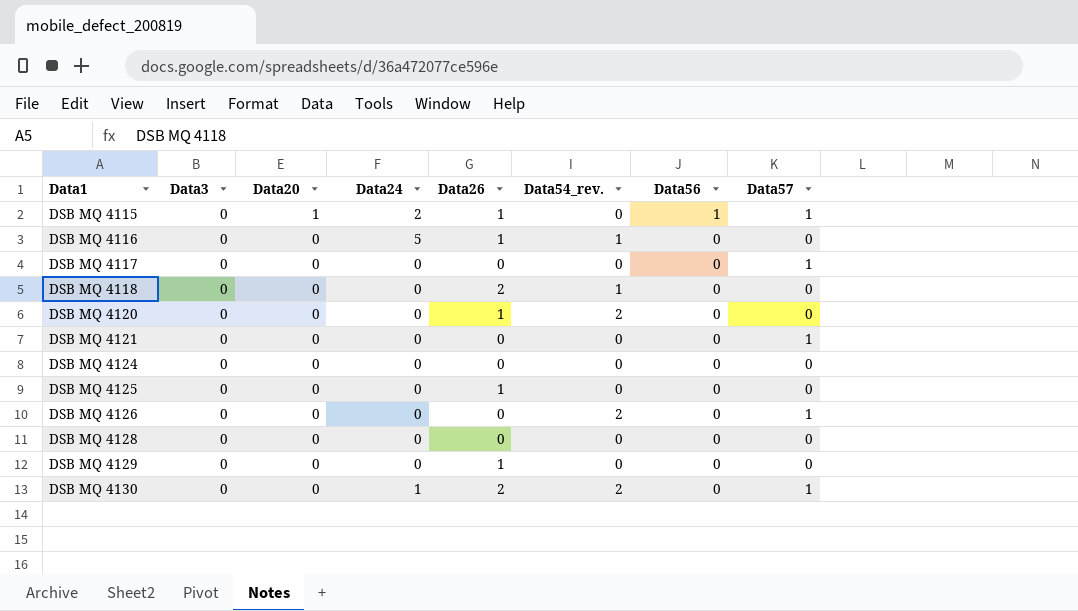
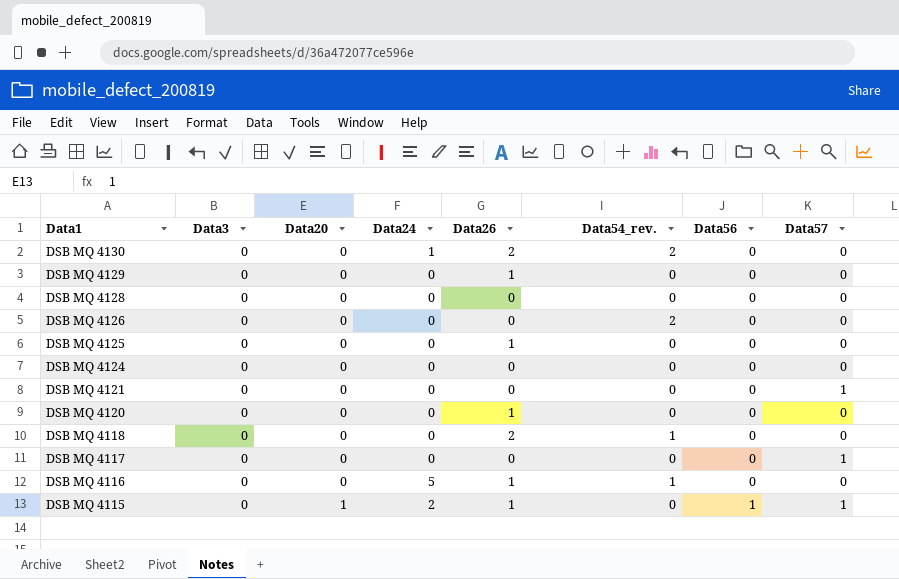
row order: Data1 ascending -> Data1 descending
DSB MQ 4130 | Data57: 1 -> 0
DSB MQ 4126 | Data57: 1 -> 0
DSB MQ 4120 | Data54_rev.: 2 -> 0

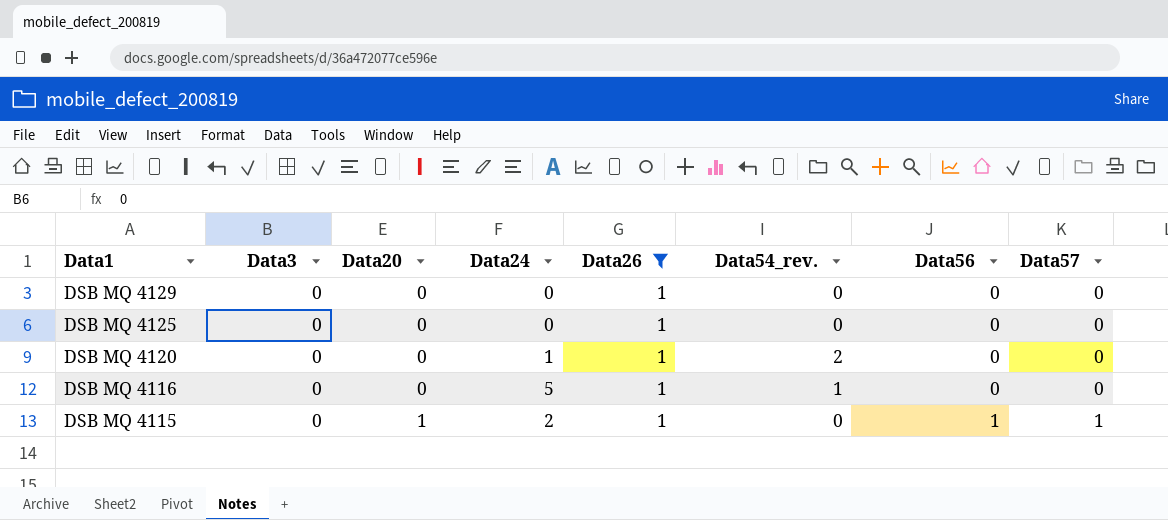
filter: none -> Data26 = 1
DSB MQ 4120 | Data24: 0 -> 1
DSB MQ 4120 | Data54_rev.: 0 -> 2

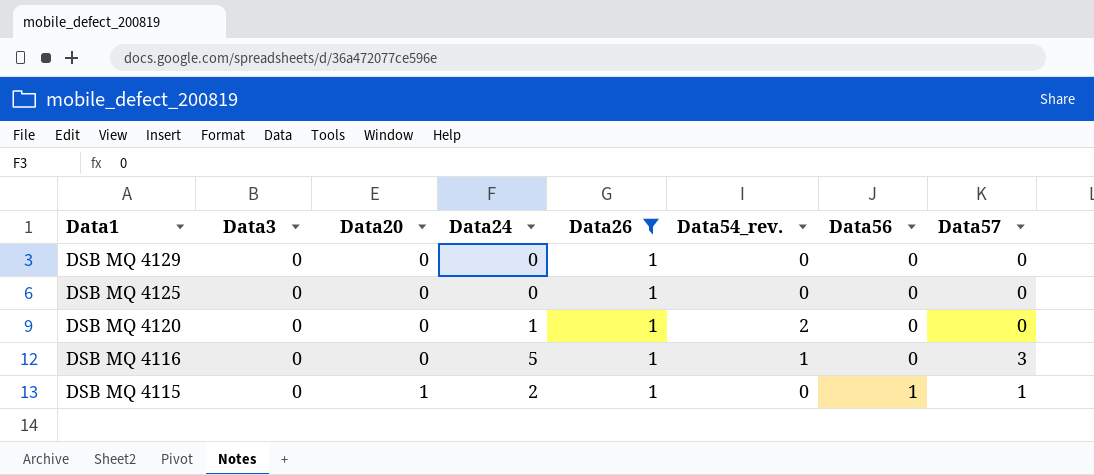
DSB MQ 4116 | Data57: 0 -> 3

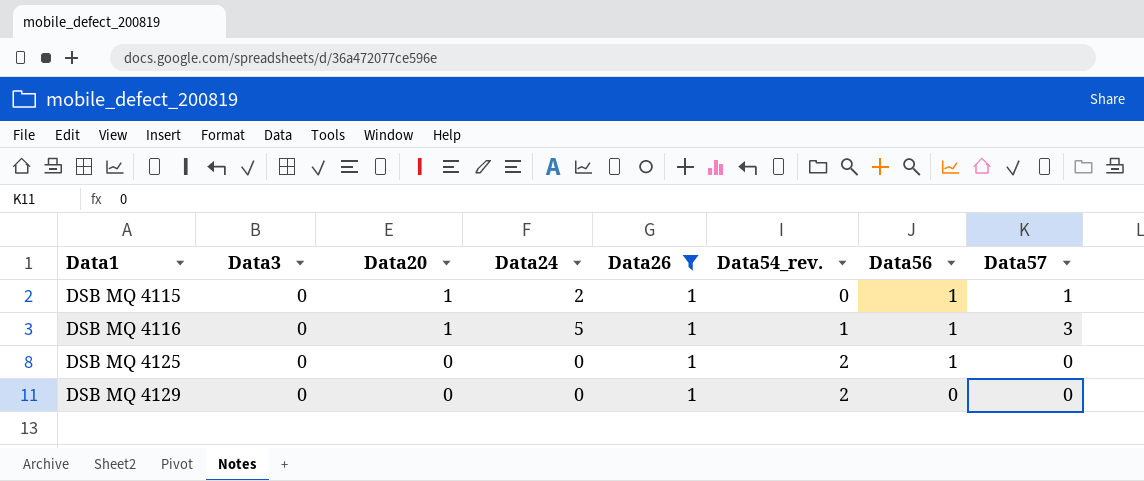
row order: Data1 descending -> Data1 ascending
row DSB MQ 4120: 0 | 0 | 1 | 1 | 2 | 0 | 0 -> none
DSB MQ 4116 | Data20: 0 -> 1
DSB MQ 4116 | Data56: 0 -> 1
DSB MQ 4125 | Data54_rev.: 0 -> 2
DSB MQ 4125 | Data56: 0 -> 1
DSB MQ 4129 | Data54_rev.: 0 -> 2

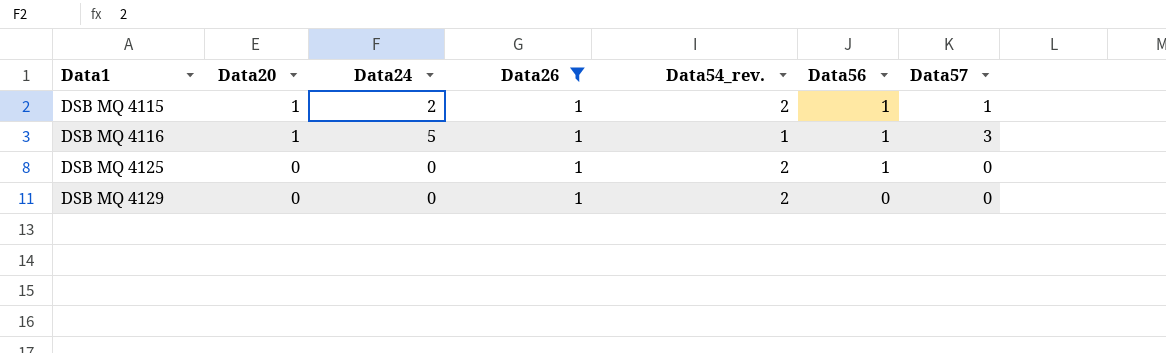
column Data3 | position: 2 -> none
DSB MQ 4115 | Data54_rev.: 0 -> 2

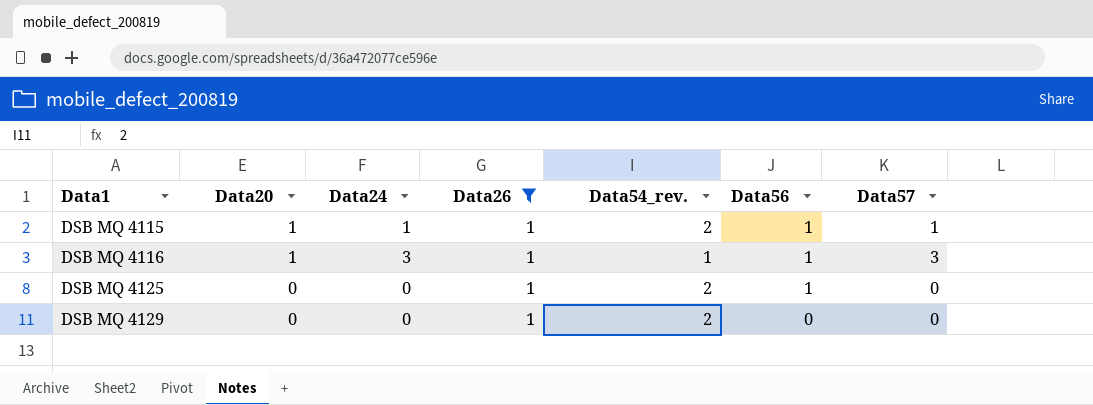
DSB MQ 4115 | Data24: 2 -> 1
DSB MQ 4116 | Data24: 5 -> 3

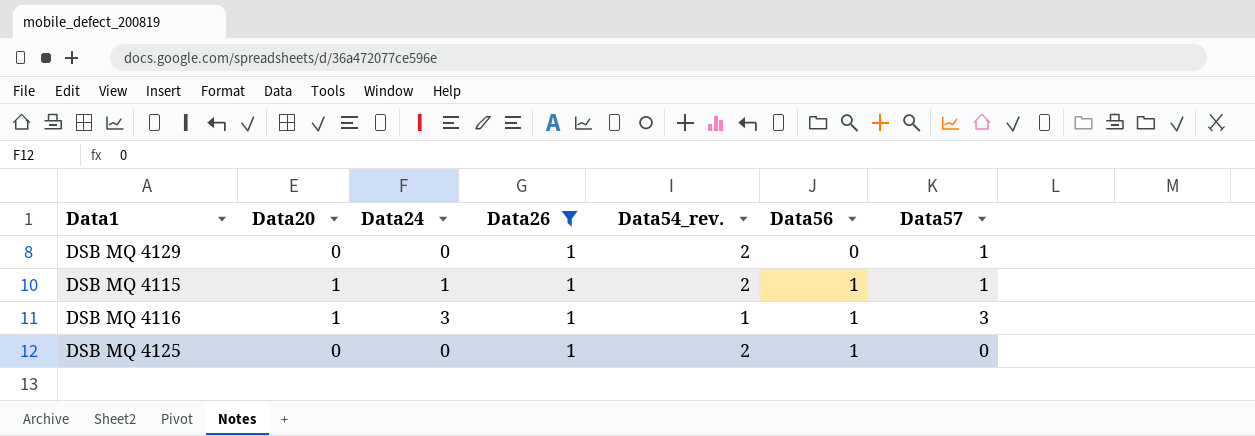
row order: Data1 ascending -> Data56 ascending
DSB MQ 4129 | Data57: 0 -> 1

